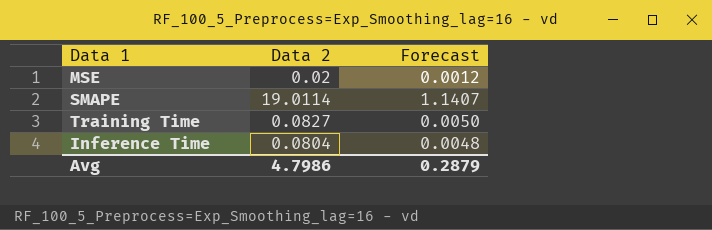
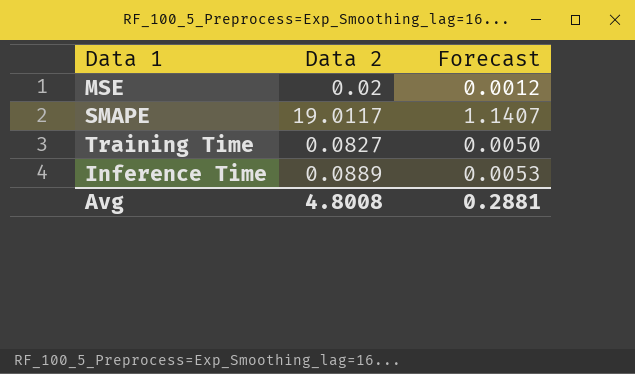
SMAPE | Data 2: 19.0114 -> 19.0117
Inference Time | Data 2: 0.0804 -> 0.0889
Inference Time | Forecast: 0.0048 -> 0.0053
Avg | Data 2: 4.7986 -> 4.8008
Avg | Forecast: 0.2879 -> 0.2881

